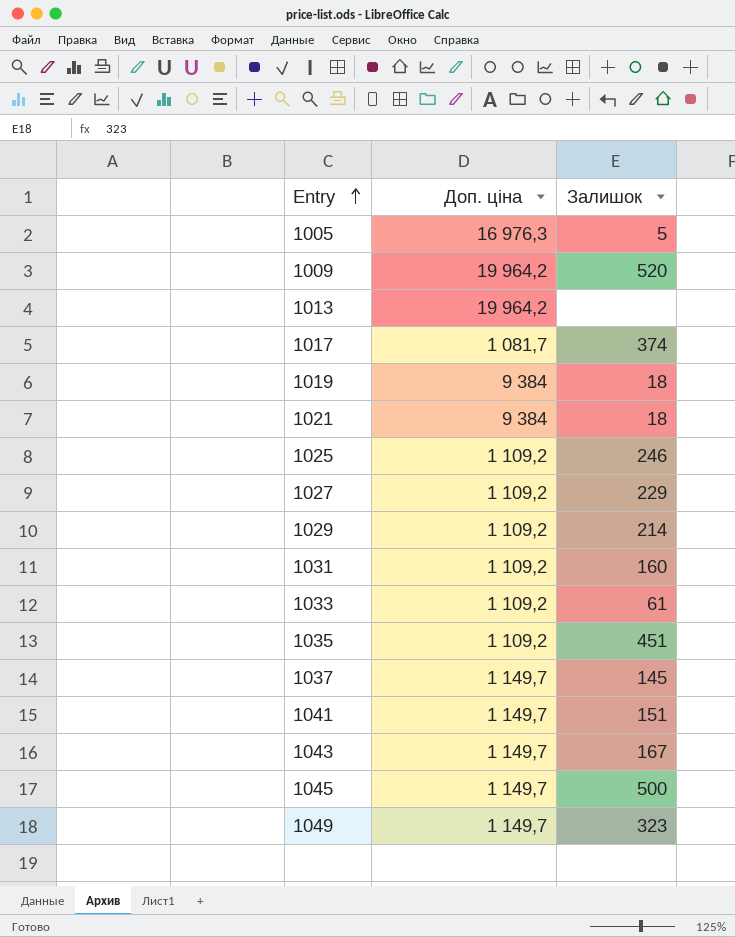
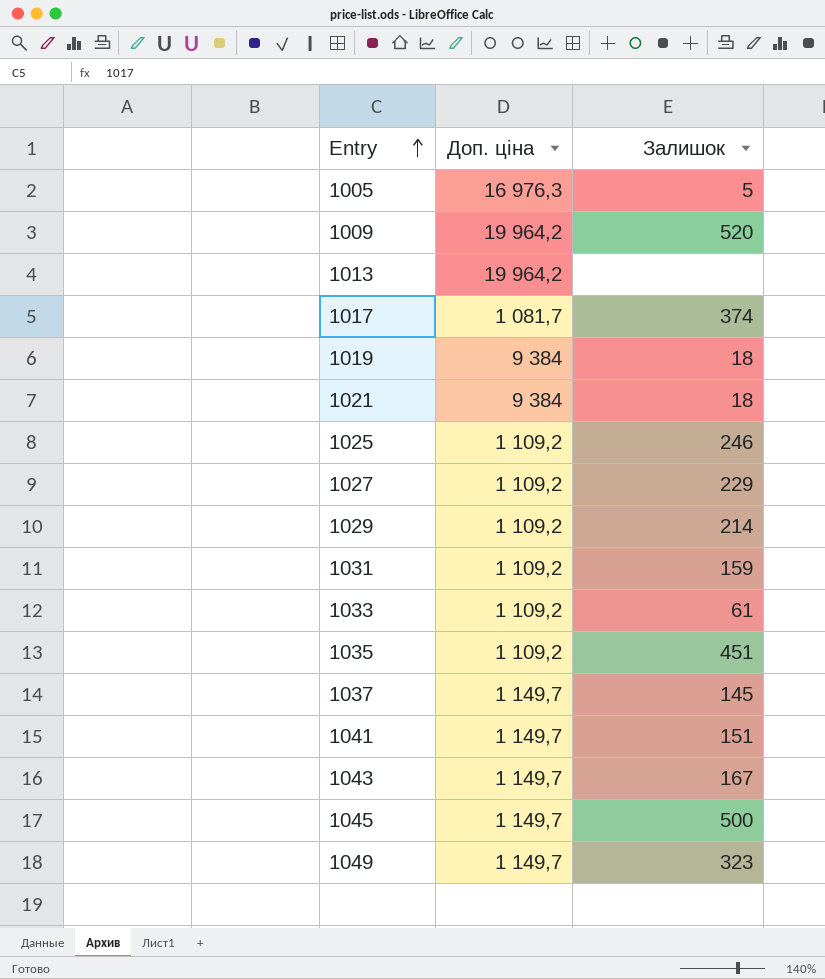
1031 | Залишок: 160 -> 159

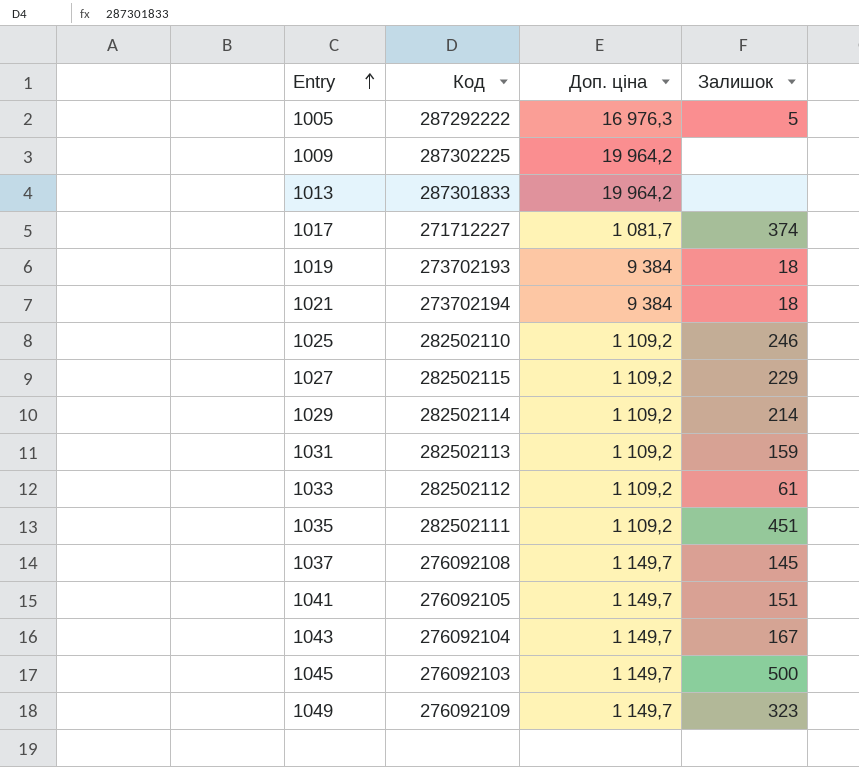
column Код | position: none -> 2
1009 | Залишок: 520 -> none

